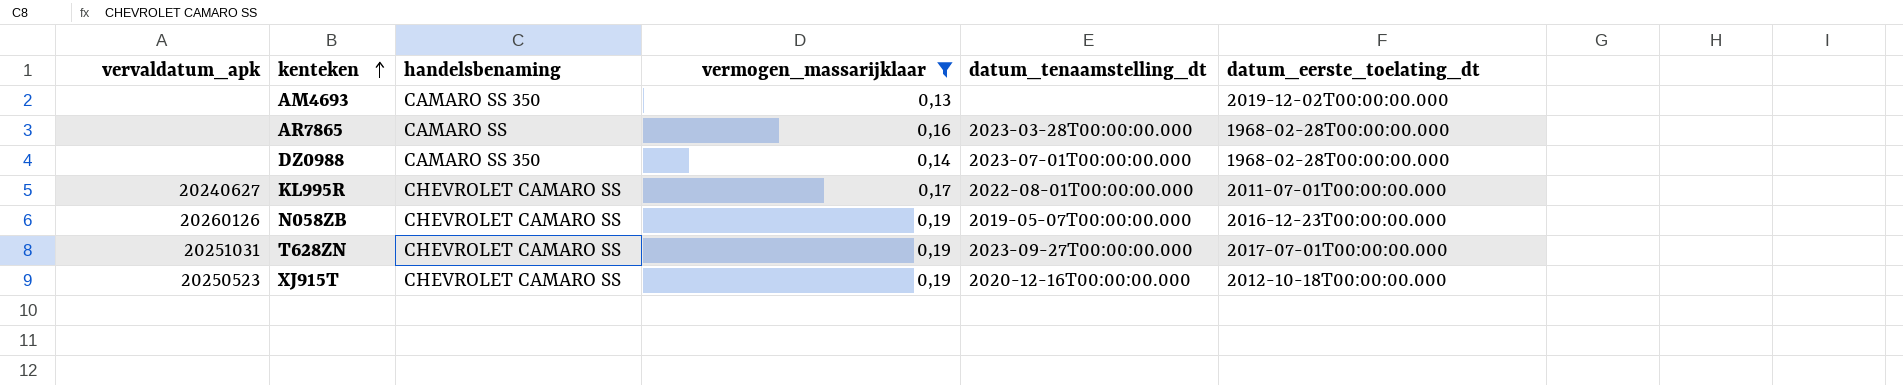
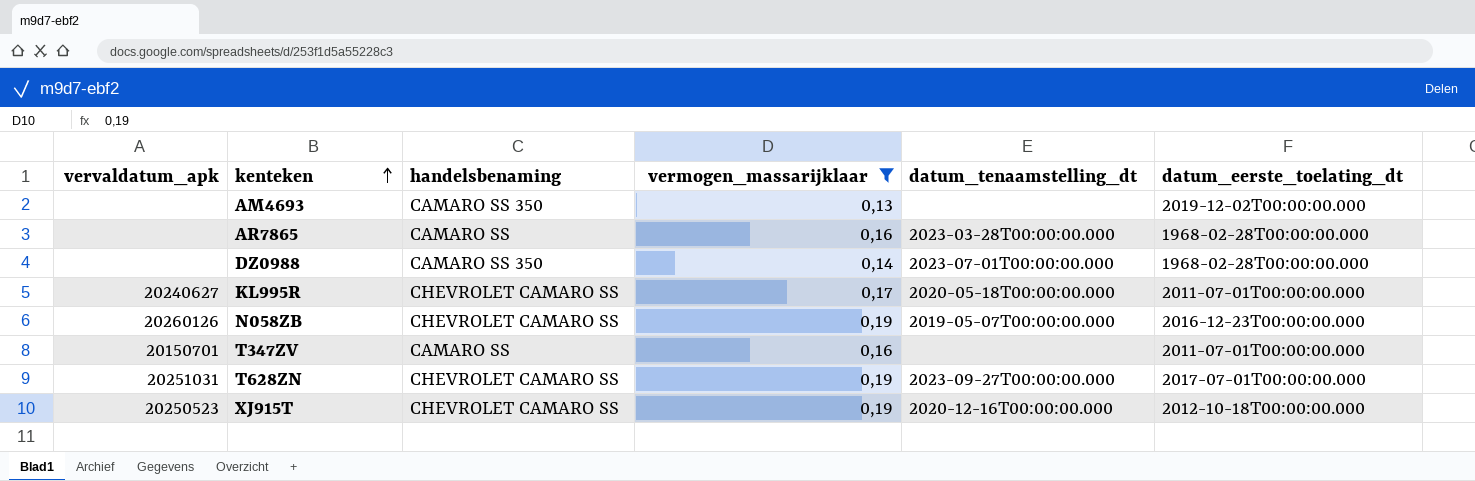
KL995R | datum_tenaamstelling_dt: 2022-08-01T00:00:00.000 -> 2020-05-18T00:00:00.000
row T347ZV: none -> 20150701 | CAMARO SS | 0,16 | none | 2011-07-01T00:00:00.000

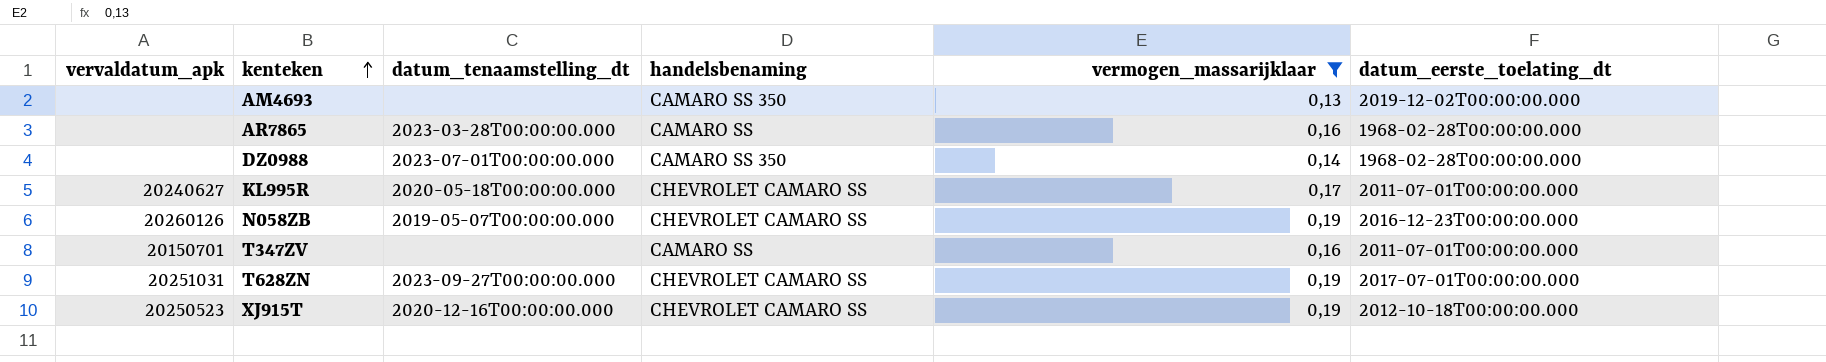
column datum_tenaamstelling_dt | position: 5 -> 3

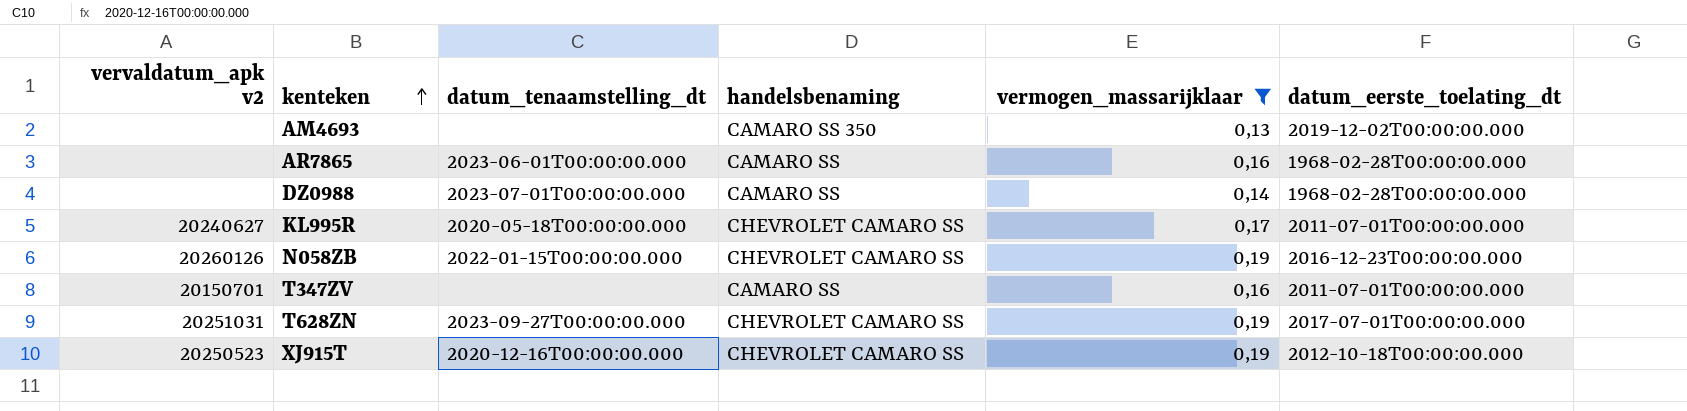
column name: vervaldatum_apk -> vervaldatum_apk v2
AR7865 | datum_tenaamstelling_dt: 2023-03-28T00:00:00.000 -> 2023-06-01T00:00:00.000
DZ0988 | handelsbenaming: CAMARO SS 350 -> CAMARO SS
N058ZB | datum_tenaamstelling_dt: 2019-05-07T00:00:00.000 -> 2022-01-15T00:00:00.000

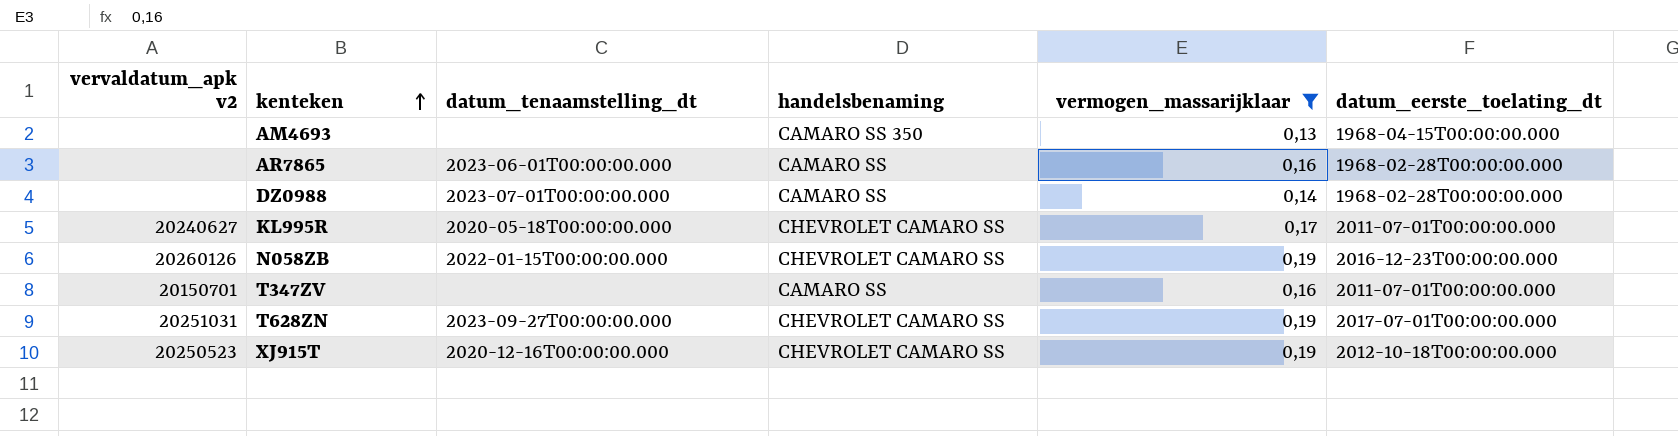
AM4693 | datum_eerste_toelating_dt: 2019-12-02T00:00:00.000 -> 1968-04-15T00:00:00.000

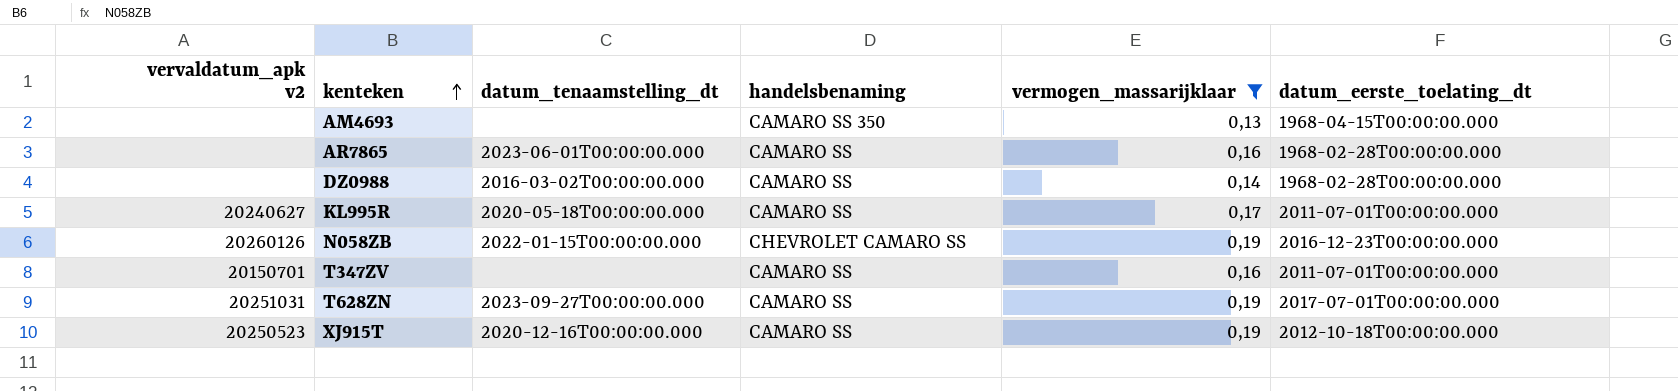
DZ0988 | datum_tenaamstelling_dt: 2023-07-01T00:00:00.000 -> 2016-03-02T00:00:00.000
KL995R | handelsbenaming: CHEVROLET CAMARO SS -> CAMARO SS
T628ZN | handelsbenaming: CHEVROLET CAMARO SS -> CAMARO SS
XJ915T | handelsbenaming: CHEVROLET CAMARO SS -> CAMARO SS

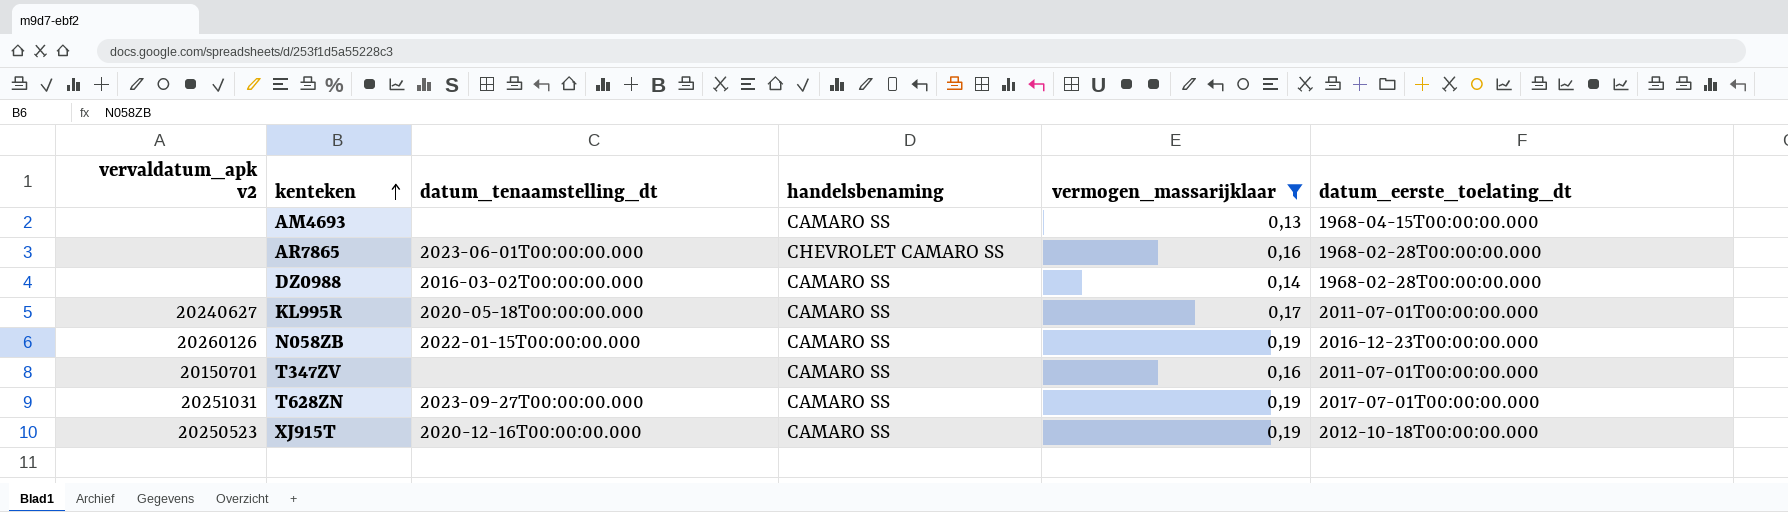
AM4693 | handelsbenaming: CAMARO SS 350 -> CAMARO SS
AR7865 | handelsbenaming: CAMARO SS -> CHEVROLET CAMARO SS
N058ZB | handelsbenaming: CHEVROLET CAMARO SS -> CAMARO SS

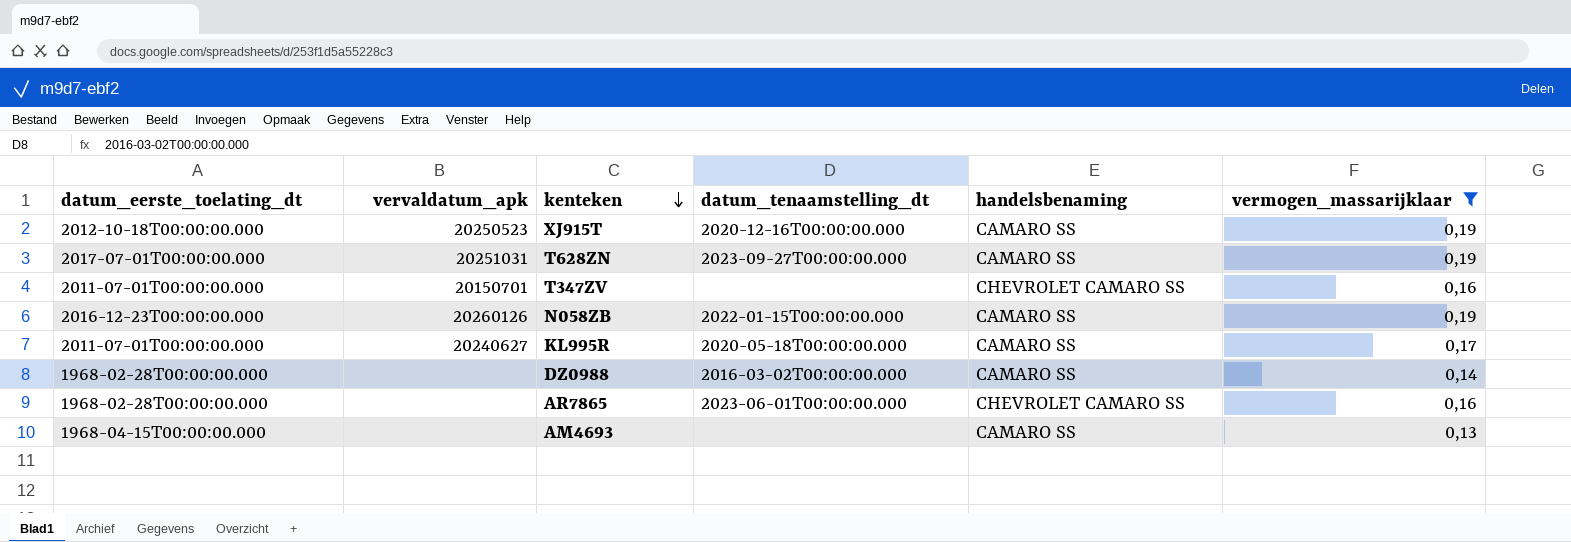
row order: kenteken ascending -> kenteken descending
column datum_eerste_toelating_dt | position: 6 -> 1
column name: vervaldatum_apk v2 -> vervaldatum_apk
T347ZV | handelsbenaming: CAMARO SS -> CHEVROLET CAMARO SS

